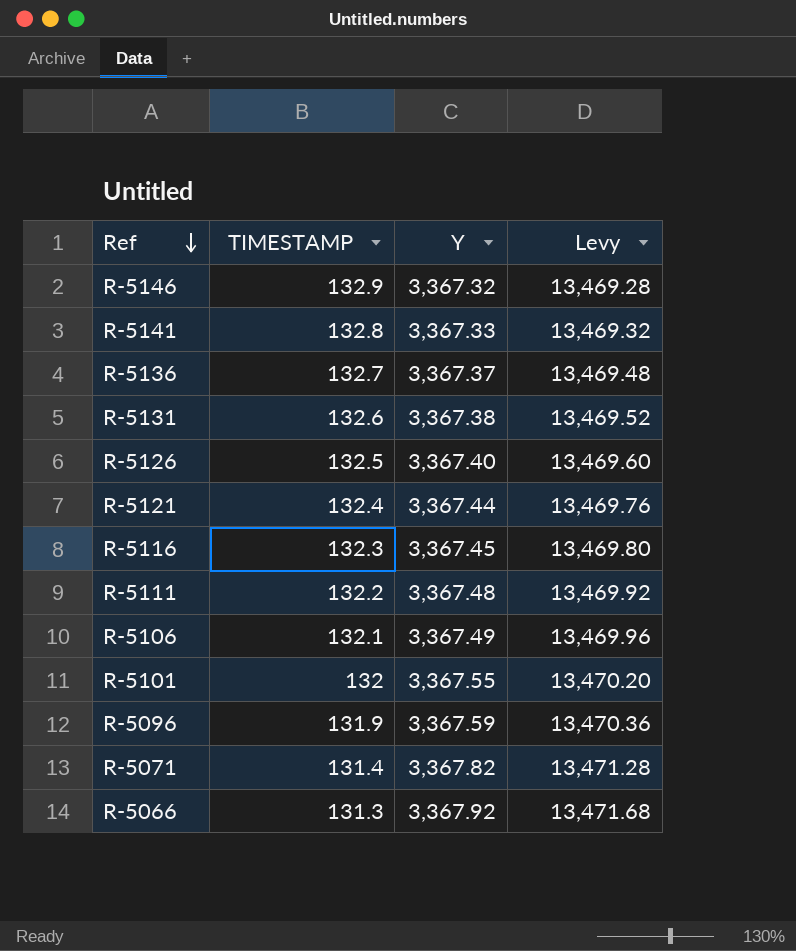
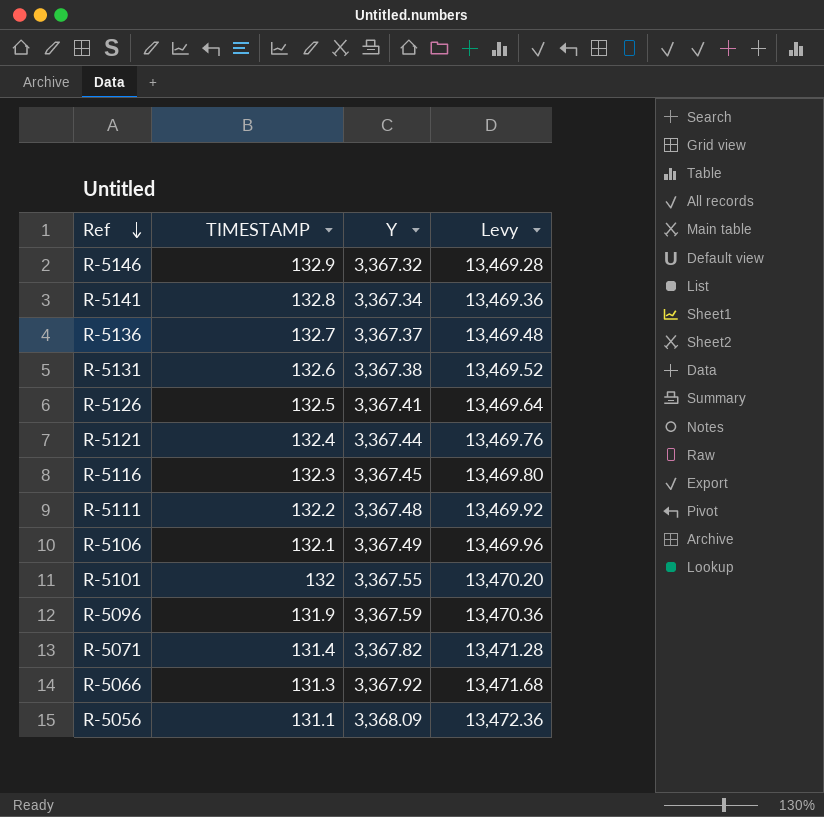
R-5141 | Y: 3,367.33 -> 3,367.34
R-5141 | Levy: 13,469.32 -> 13,469.36
R-5126 | Y: 3,367.40 -> 3,367.41
R-5126 | Levy: 13,469.60 -> 13,469.64
row R-5056: none -> 131.1 | 3,368.09 | 13,472.36

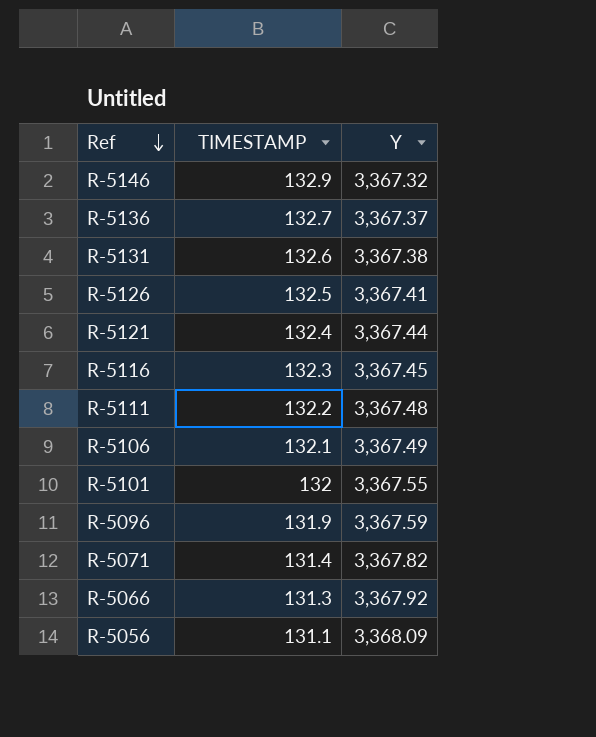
column Levy | formula: [Y] * 4 -> none
row R-5141: 132.8 | 3,367.34 | 13,469.36 -> none

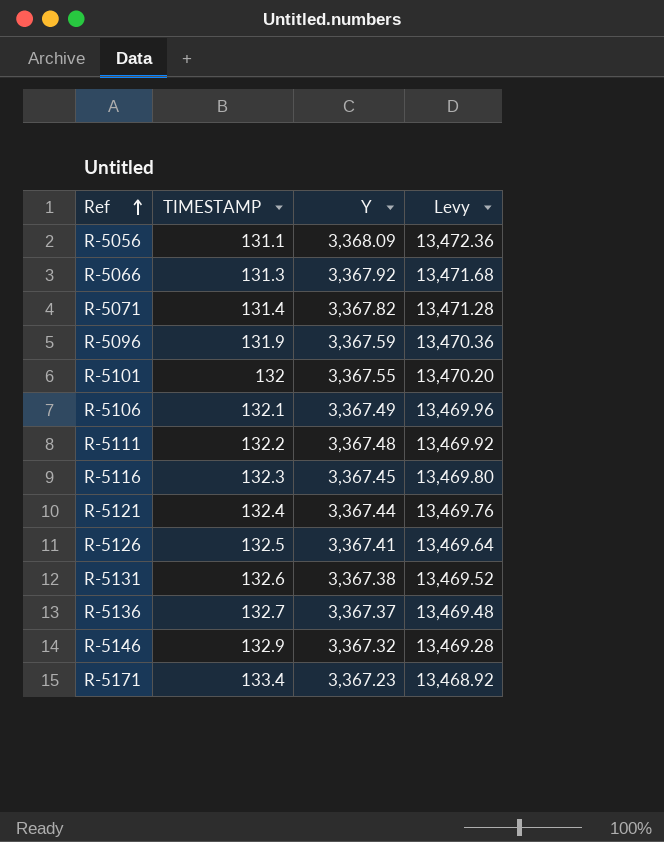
row order: Ref descending -> Ref ascending
column Levy | formula: none -> [Y] * 4
row R-5171: none -> 133.4 | 3,367.23 | 13,468.92

